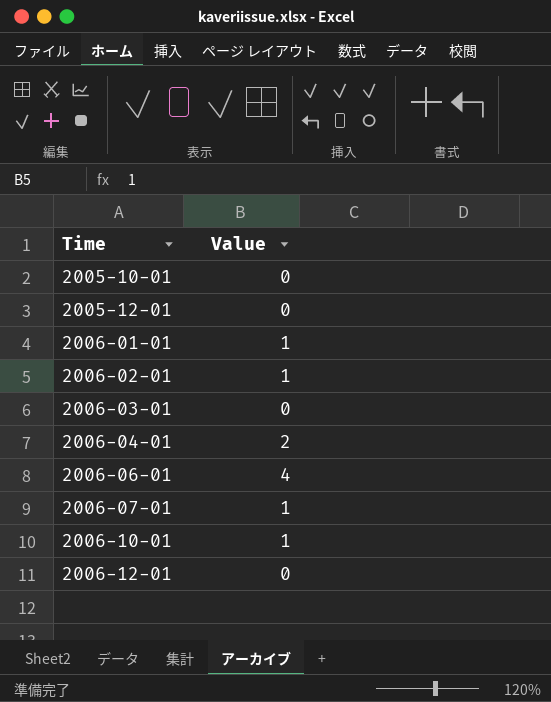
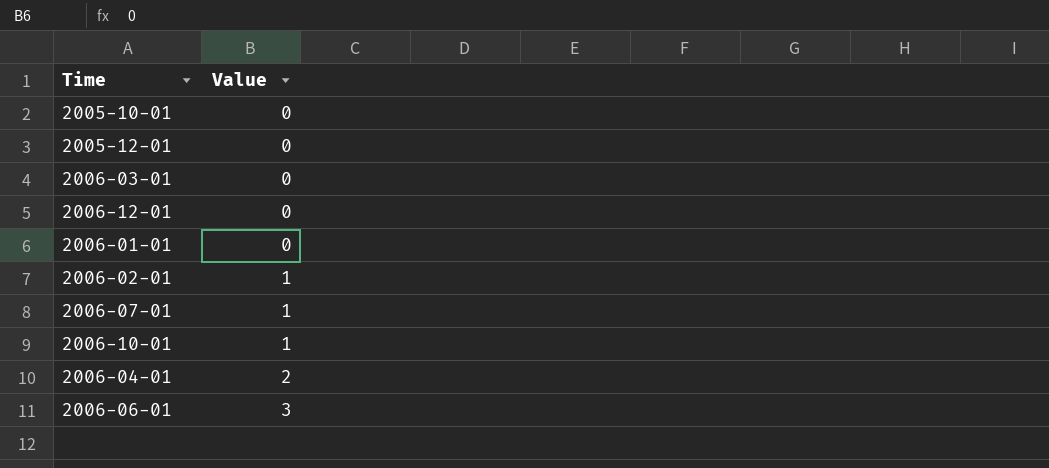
row order: Time ascending -> Value ascending
2006-01-01 | Value: 1 -> 0
2006-06-01 | Value: 4 -> 3

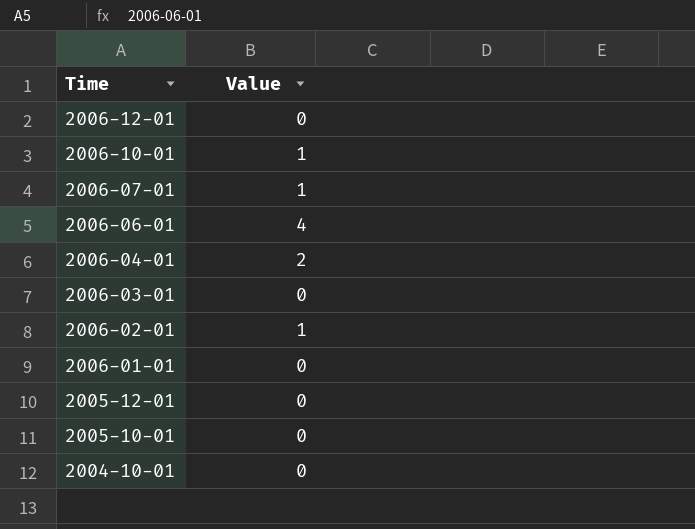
row order: Value ascending -> Time descending
2006-06-01 | Value: 3 -> 4
row 2004-10-01: none -> 0

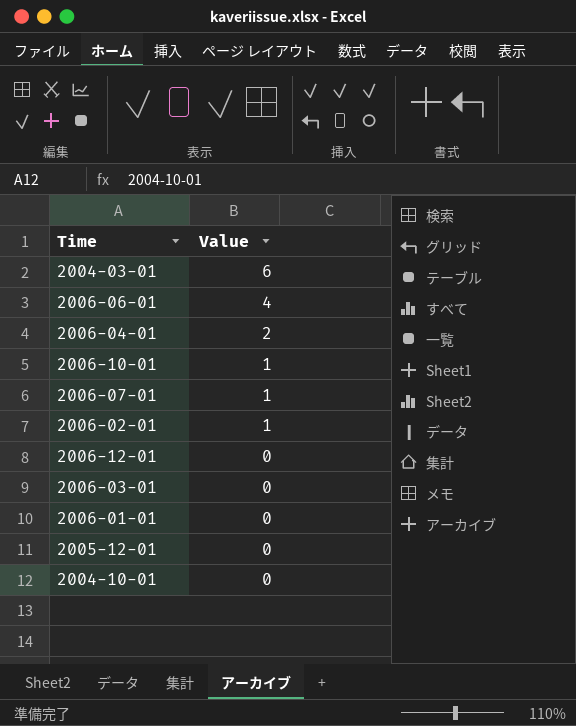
row order: Time descending -> Value descending
row 2005-10-01: 0 -> none
row 2004-03-01: none -> 6

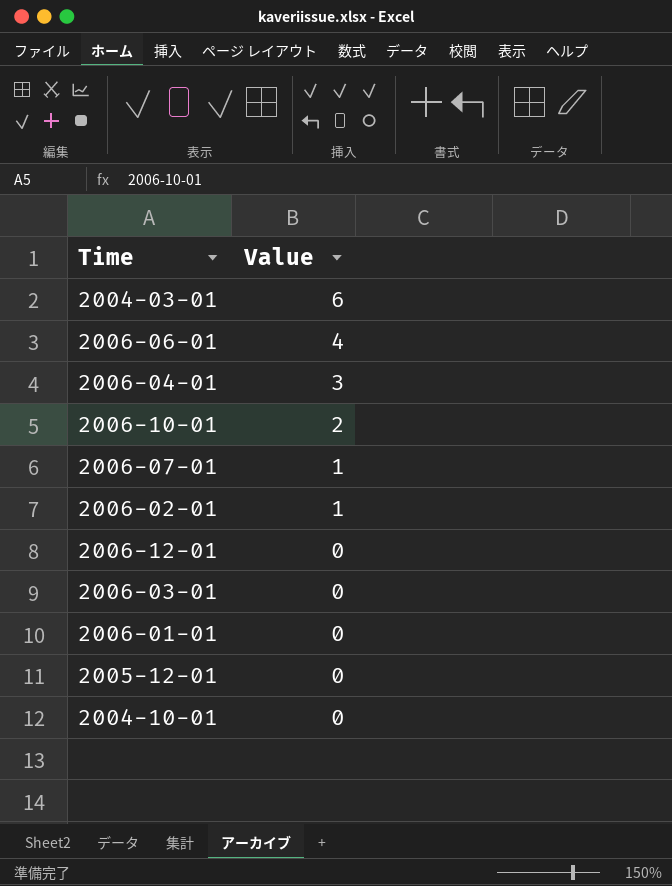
2006-04-01 | Value: 2 -> 3
2006-10-01 | Value: 1 -> 2

